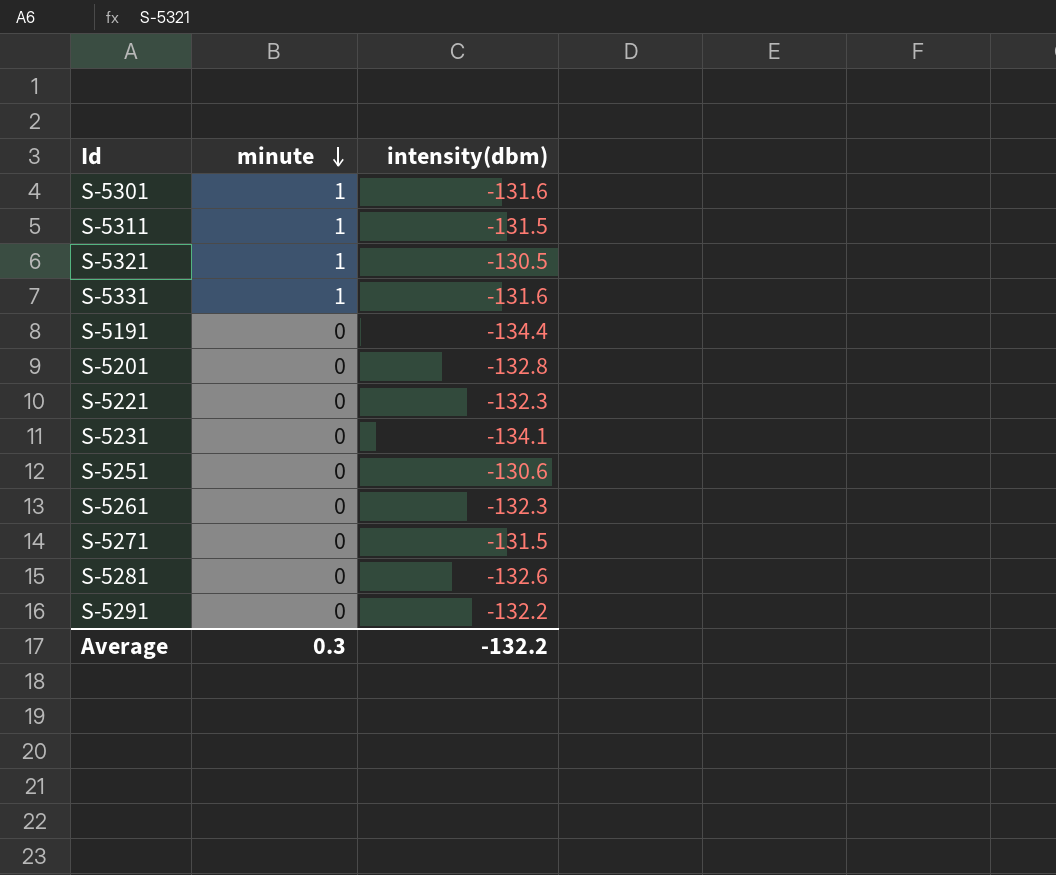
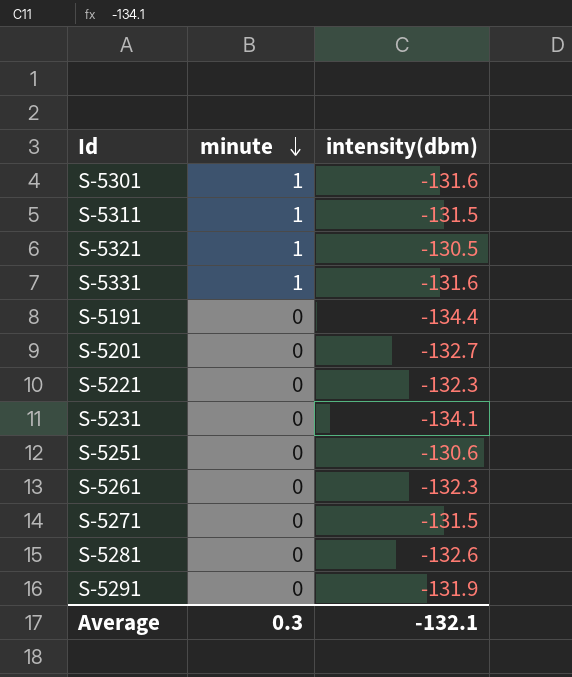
S-5201 | intensity(dbm): -132.8 -> -132.7
S-5291 | intensity(dbm): -132.2 -> -131.9
Average | intensity(dbm): -132.2 -> -132.1

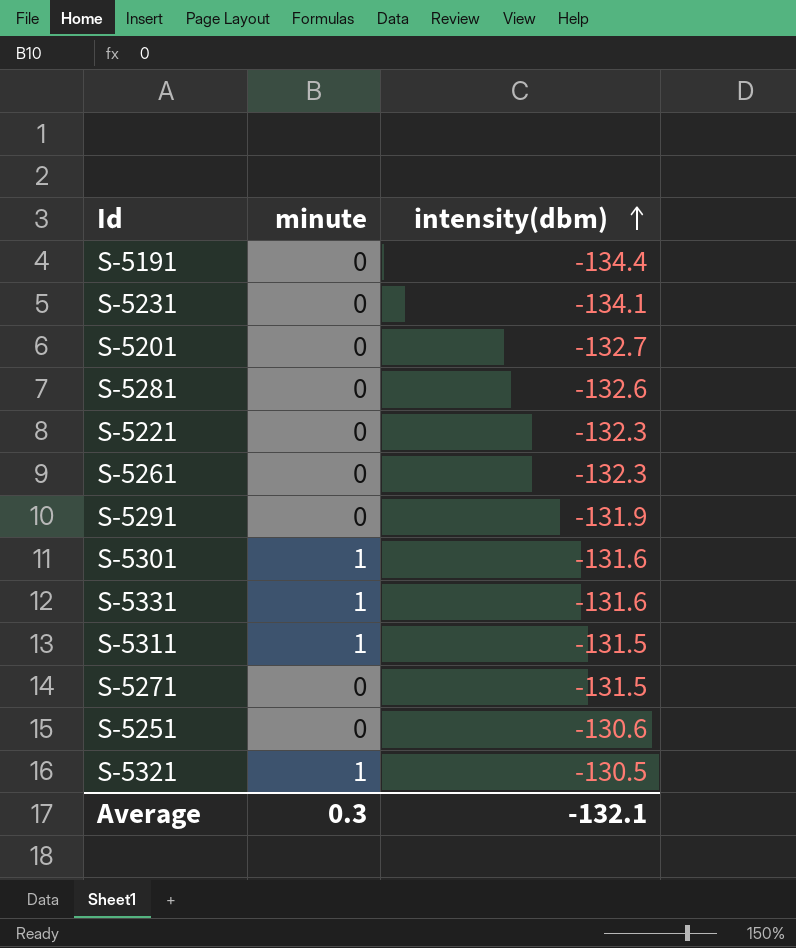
row order: minute descending -> intensity(dbm) ascending

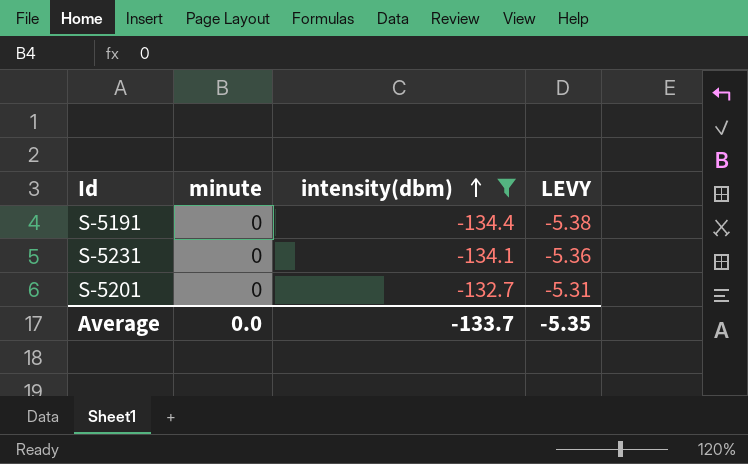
filter: none -> intensity(dbm) <= -132.7
column LEVY | formula: none -> [intensity(dbm)] * 0.04
Average | minute: 0.3 -> 0.0
Average | intensity(dbm): -132.1 -> -133.7

